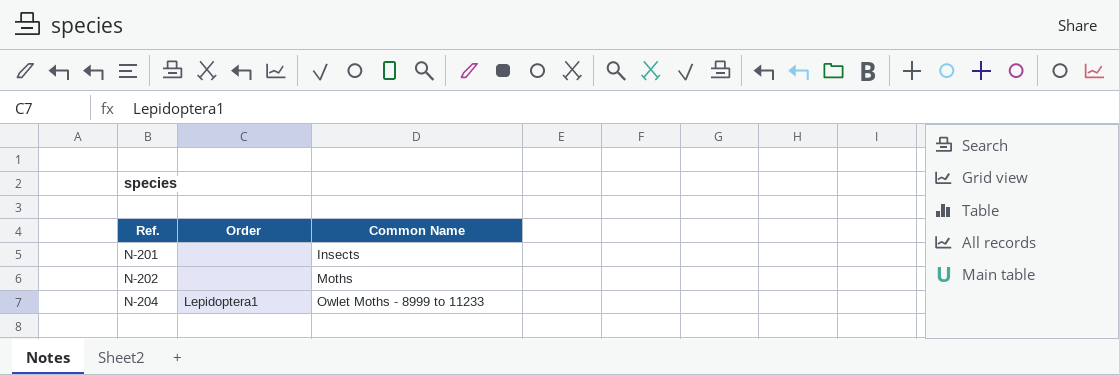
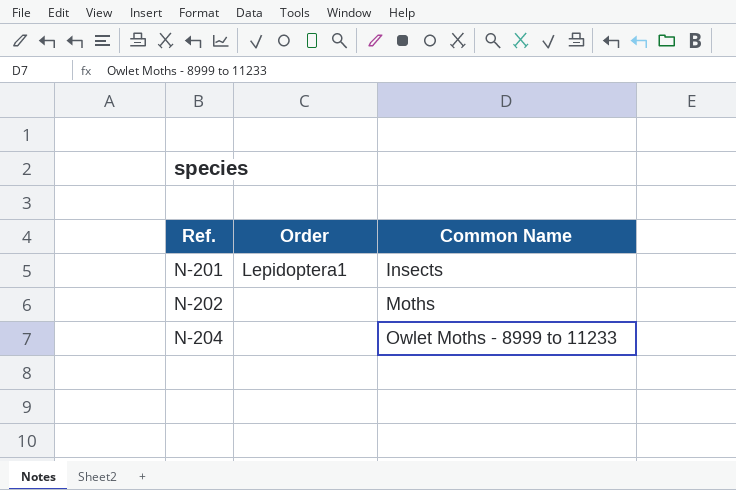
N-201 | Order: none -> Lepidoptera1
N-204 | Order: Lepidoptera1 -> none

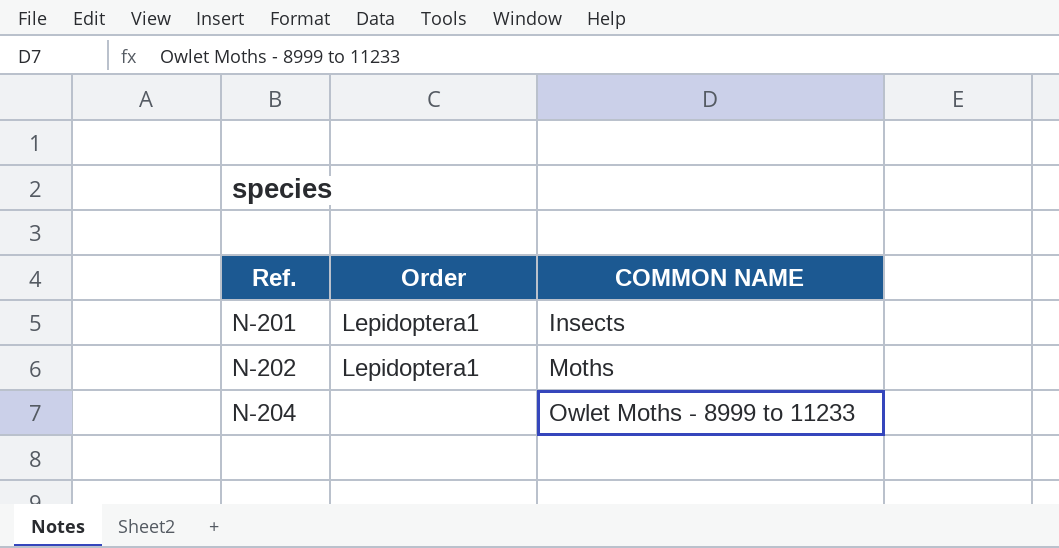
column name: Common Name -> COMMON NAME
N-202 | Order: none -> Lepidoptera1

